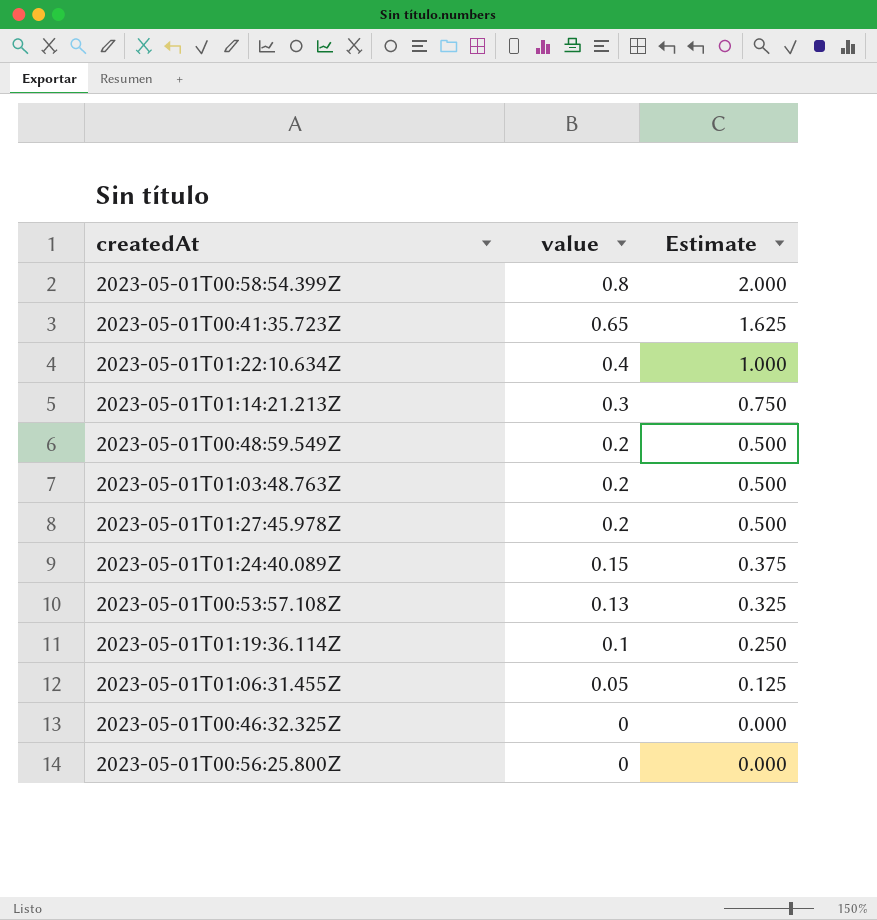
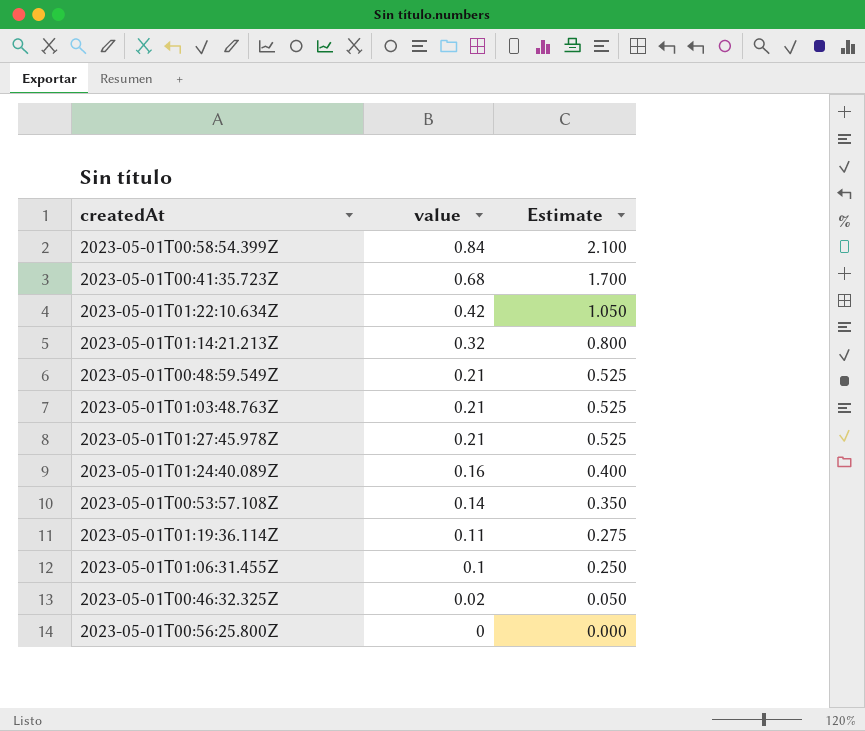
2023-05-01T00:58:54.399Z | value: 0.8 -> 0.84
2023-05-01T00:58:54.399Z | Estimate: 2.000 -> 2.100
2023-05-01T00:41:35.723Z | value: 0.65 -> 0.68
2023-05-01T00:41:35.723Z | Estimate: 1.625 -> 1.700
2023-05-01T01:22:10.634Z | value: 0.4 -> 0.42
2023-05-01T01:22:10.634Z | Estimate: 1.000 -> 1.050
2023-05-01T01:14:21.213Z | value: 0.3 -> 0.32
2023-05-01T01:14:21.213Z | Estimate: 0.750 -> 0.800
2023-05-01T00:48:59.549Z | value: 0.2 -> 0.21
2023-05-01T00:48:59.549Z | Estimate: 0.500 -> 0.525
2023-05-01T01:03:48.763Z | value: 0.2 -> 0.21
2023-05-01T01:03:48.763Z | Estimate: 0.500 -> 0.525
2023-05-01T01:27:45.978Z | value: 0.2 -> 0.21
2023-05-01T01:27:45.978Z | Estimate: 0.500 -> 0.525
2023-05-01T01:24:40.089Z | value: 0.15 -> 0.16
2023-05-01T01:24:40.089Z | Estimate: 0.375 -> 0.400
2023-05-01T00:53:57.108Z | value: 0.13 -> 0.14
2023-05-01T00:53:57.108Z | Estimate: 0.325 -> 0.350
2023-05-01T01:19:36.114Z | value: 0.1 -> 0.11
2023-05-01T01:19:36.114Z | Estimate: 0.250 -> 0.275
2023-05-01T01:06:31.455Z | value: 0.05 -> 0.1
2023-05-01T01:06:31.455Z | Estimate: 0.125 -> 0.250
2023-05-01T00:46:32.325Z | value: 0 -> 0.02
2023-05-01T00:46:32.325Z | Estimate: 0.000 -> 0.050

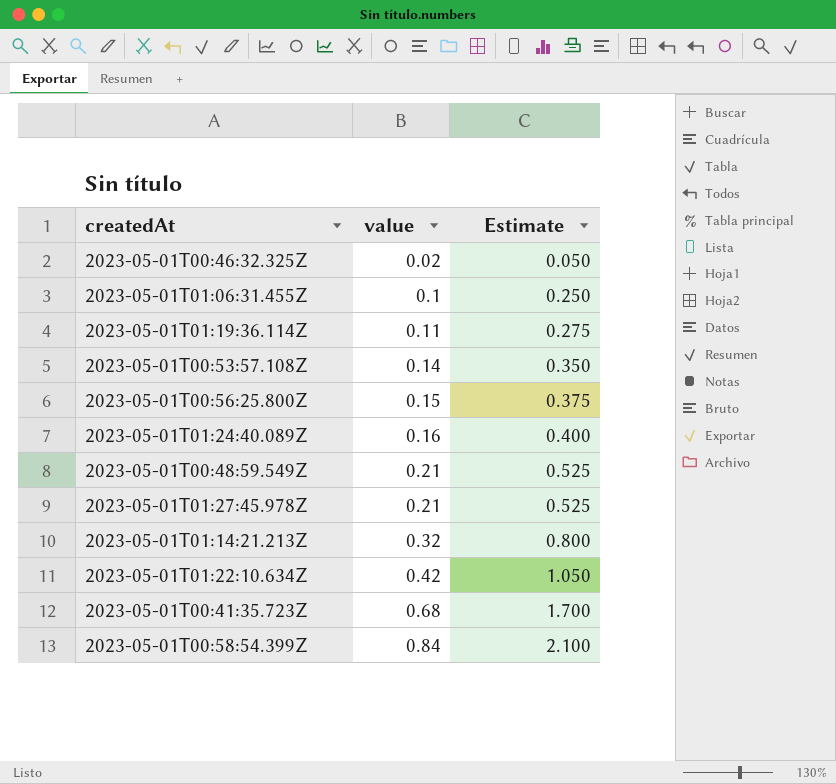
row order: value descending -> value ascending
row 2023-05-01T01:03:48.763Z: 0.21 | 0.525 -> none
2023-05-01T00:56:25.800Z | value: 0 -> 0.15
2023-05-01T00:56:25.800Z | Estimate: 0.000 -> 0.375

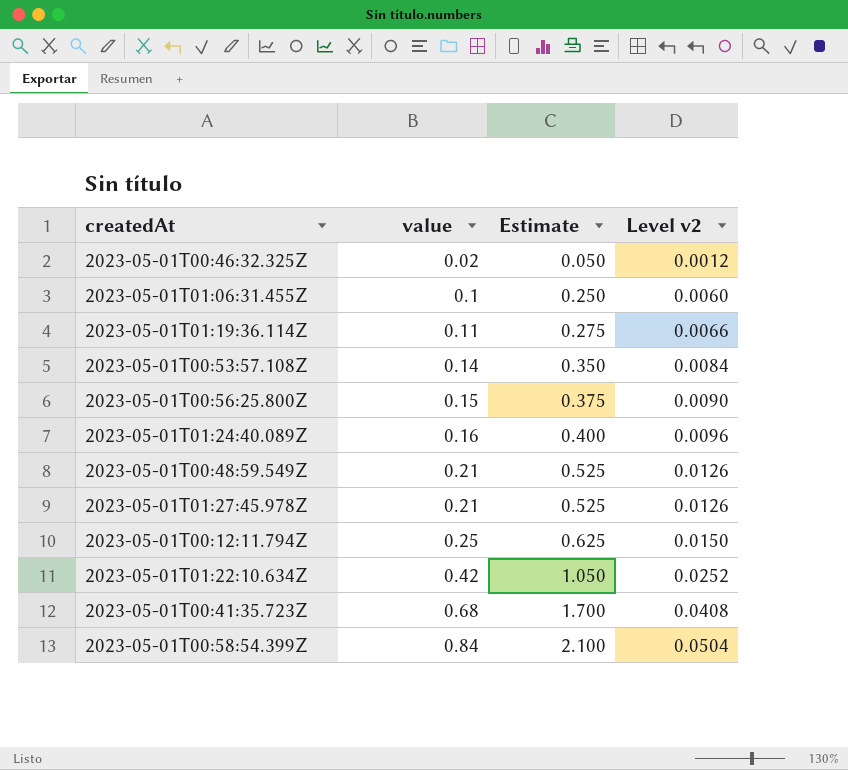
column Level v2 | formula: none -> [value] * 0.06
row 2023-05-01T01:14:21.213Z: 0.32 | 0.800 -> none
row 2023-05-01T00:12:11.794Z: none -> 0.25 | 0.625 | 0.0150

